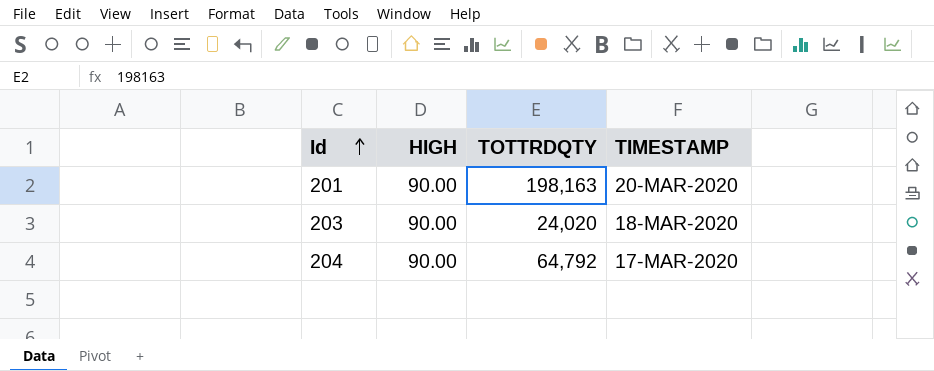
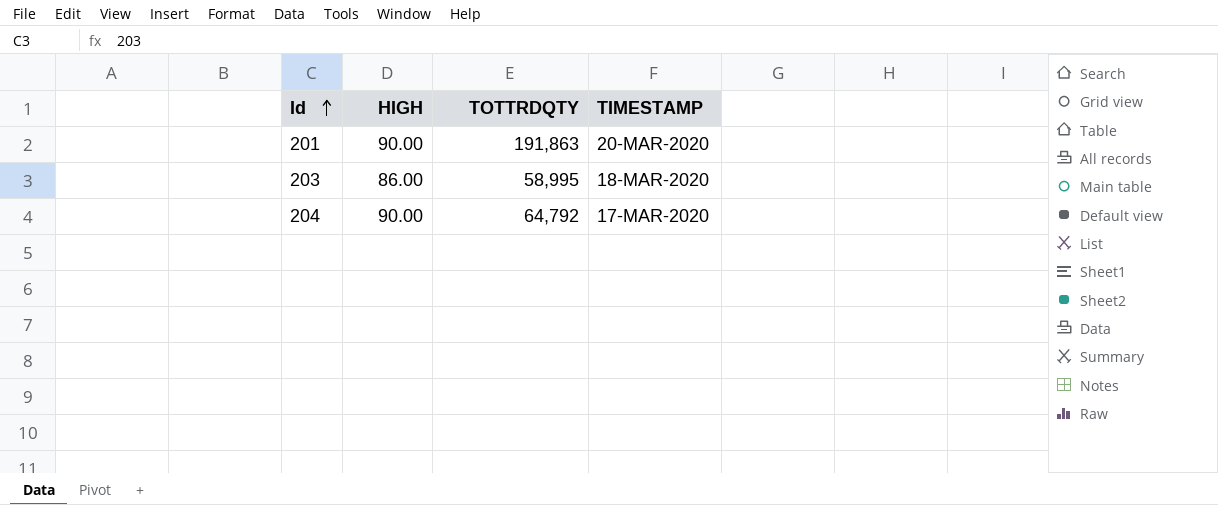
201 | TOTTRDQTY: 198,163 -> 191,863
203 | HIGH: 90.00 -> 86.00
203 | TOTTRDQTY: 24,020 -> 58,995

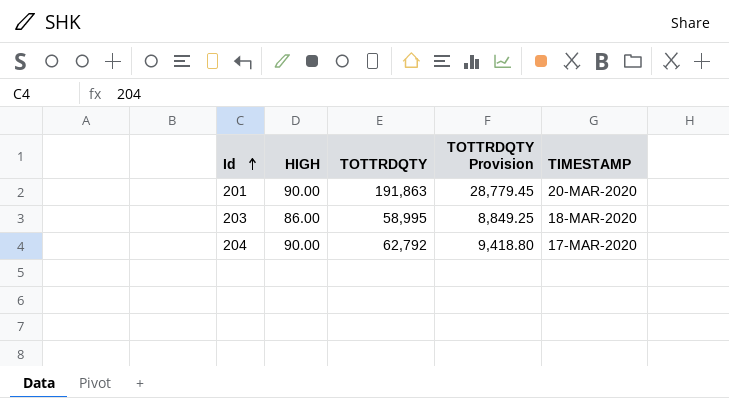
column TOTTRDQTY Provision | formula: none -> [TOTTRDQTY] * 0.15
204 | TOTTRDQTY: 64,792 -> 62,792

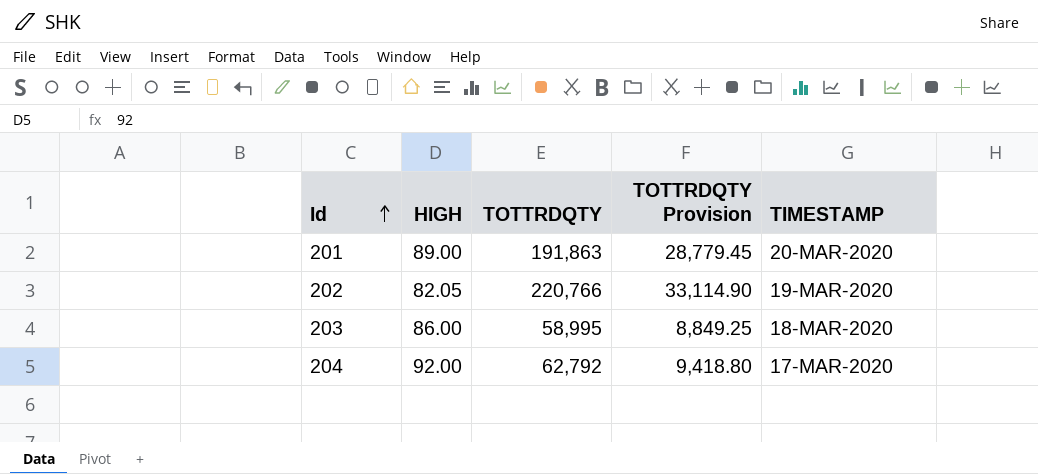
201 | HIGH: 90.00 -> 89.00
row 202: none -> 82.05 | 220,766 | 33,114.90 | 19-MAR-2020
204 | HIGH: 90.00 -> 92.00

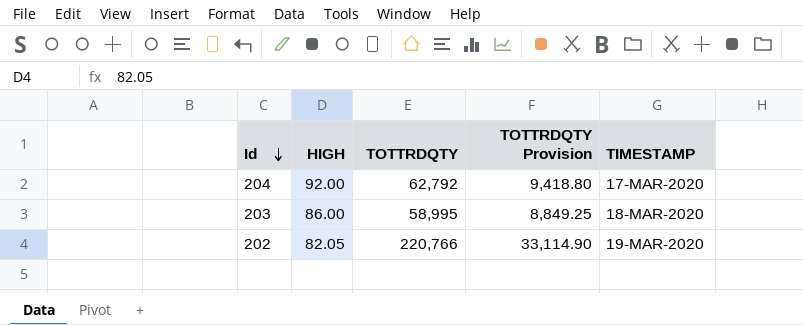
row order: Id ascending -> Id descending
row 201: 89.00 | 191,863 | 28,779.45 | 20-MAR-2020 -> none

